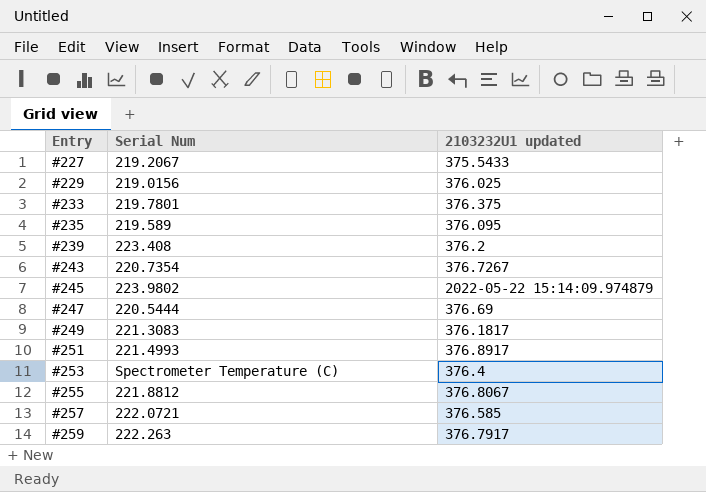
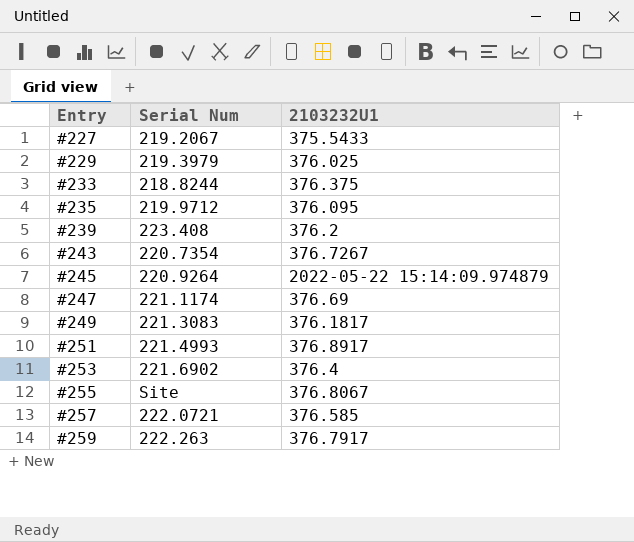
column name: 2103232U1 updated -> 2103232U1
#229 | Serial Num: 219.0156 -> 219.3979
#233 | Serial Num: 219.7801 -> 218.8244
#235 | Serial Num: 219.589 -> 219.9712
#245 | Serial Num: 223.9802 -> 220.9264
#247 | Serial Num: 220.5444 -> 221.1174
#253 | Serial Num: Spectrometer Temperature (C) -> 221.6902
#255 | Serial Num: 221.8812 -> Site

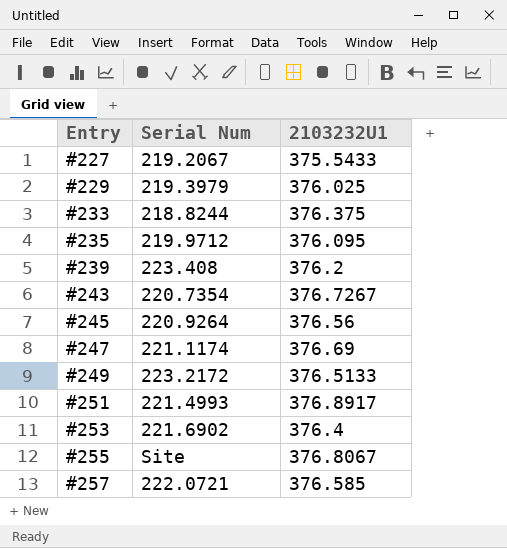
row #259: 222.263 | 376.7917 -> none
#245 | 2103232U1: 2022-05-22 15:14:09.974879 -> 376.56
#249 | Serial Num: 221.3083 -> 223.2172
#249 | 2103232U1: 376.1817 -> 376.5133

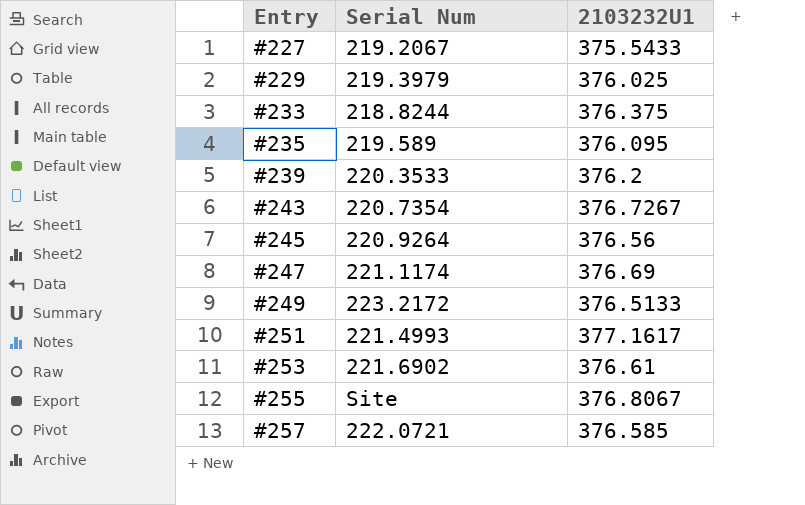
#235 | Serial Num: 219.9712 -> 219.589
#239 | Serial Num: 223.408 -> 220.3533
#251 | 2103232U1: 376.8917 -> 377.1617
#253 | 2103232U1: 376.4 -> 376.61

